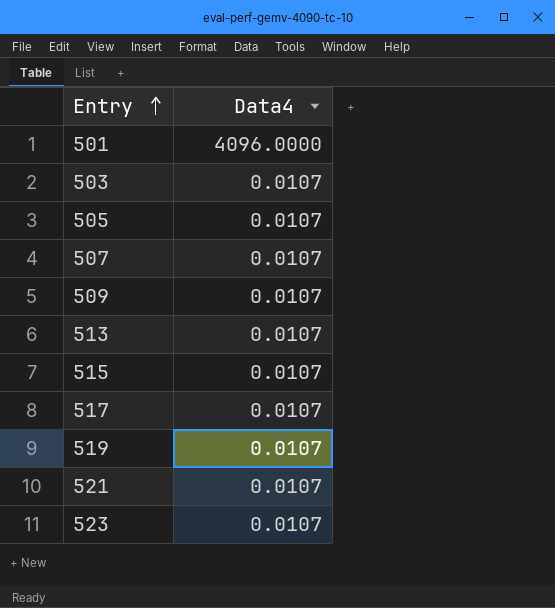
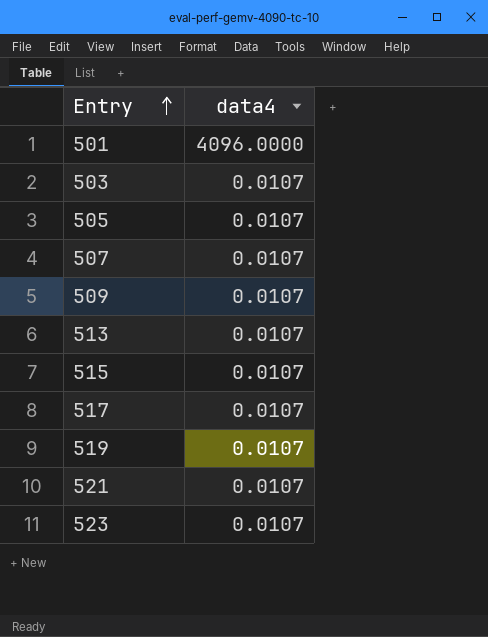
column name: Data4 -> data4

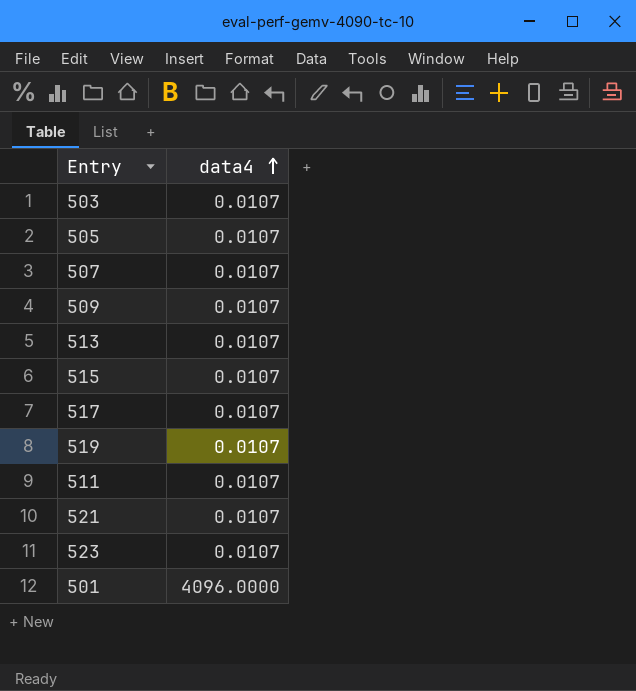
row order: Entry ascending -> data4 ascending
row 511: none -> 0.0107

